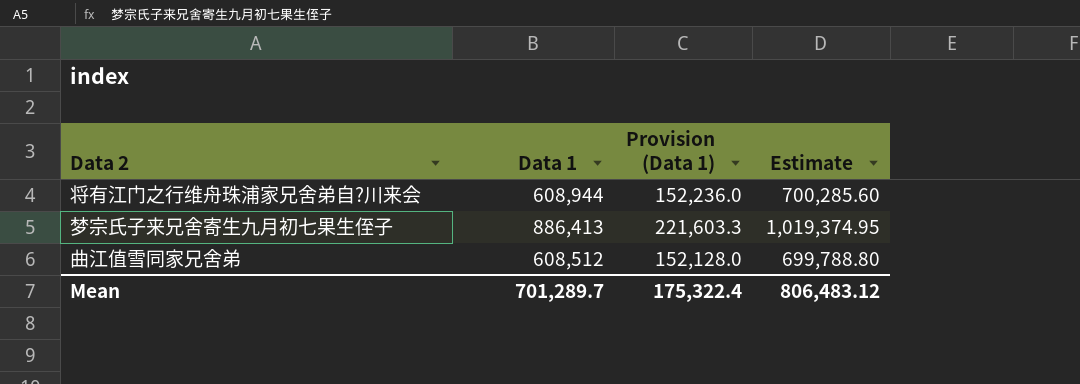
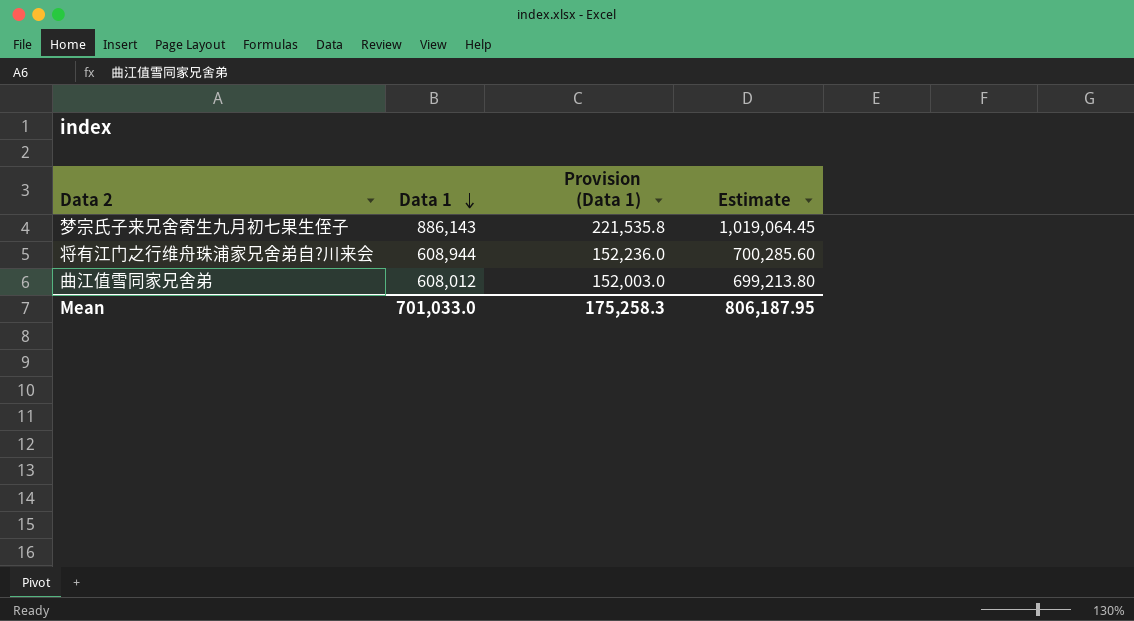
row order: none -> Data 1 descending
梦宗氏子来兄舍寄生九月初七果生侄子 | Data 1: 886,413 -> 886,143
梦宗氏子来兄舍寄生九月初七果生侄子 | Provision (Data 1): 221,603.3 -> 221,535.8
梦宗氏子来兄舍寄生九月初七果生侄子 | Estimate: 1,019,374.95 -> 1,019,064.45
曲江值雪同家兄舍弟 | Data 1: 608,512 -> 608,012
曲江值雪同家兄舍弟 | Provision (Data 1): 152,128.0 -> 152,003.0
曲江值雪同家兄舍弟 | Estimate: 699,788.80 -> 699,213.80
Mean | Data 1: 701,289.7 -> 701,033.0
Mean | Provision (Data 1): 175,322.4 -> 175,258.3
Mean | Estimate: 806,483.12 -> 806,187.95

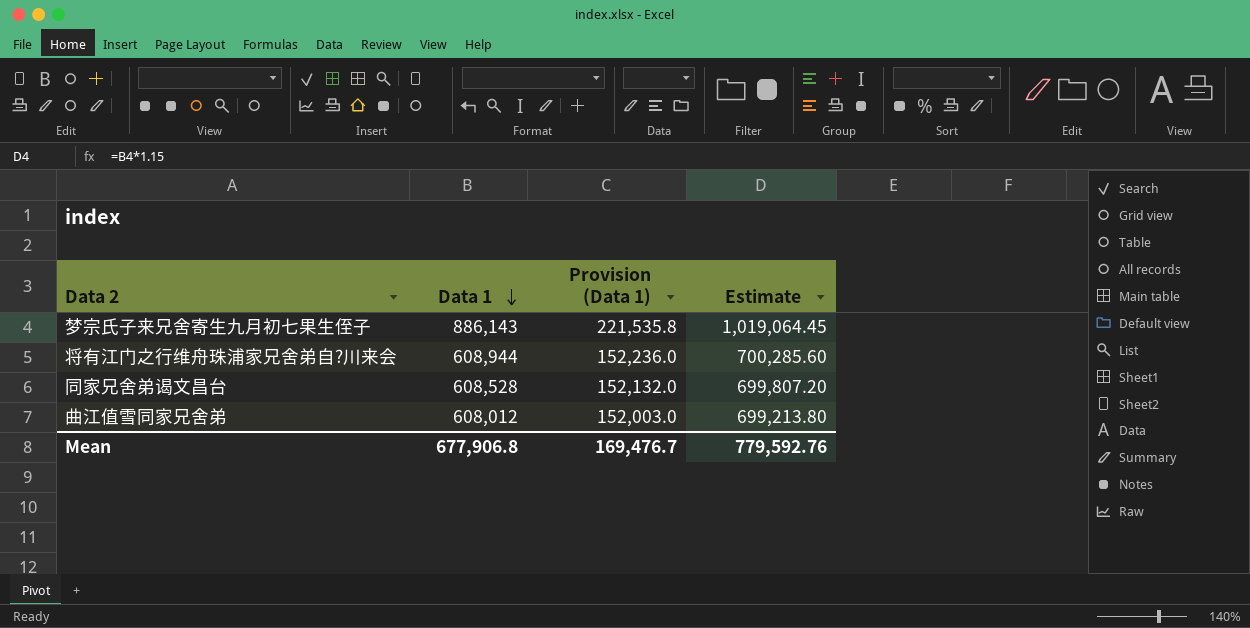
row 同家兄舍弟谒文昌台: none -> 608,528 | 152,132.0 | 699,807.20
Mean | Data 1: 701,033.0 -> 677,906.8
Mean | Provision (Data 1): 175,258.3 -> 169,476.7
Mean | Estimate: 806,187.95 -> 779,592.76

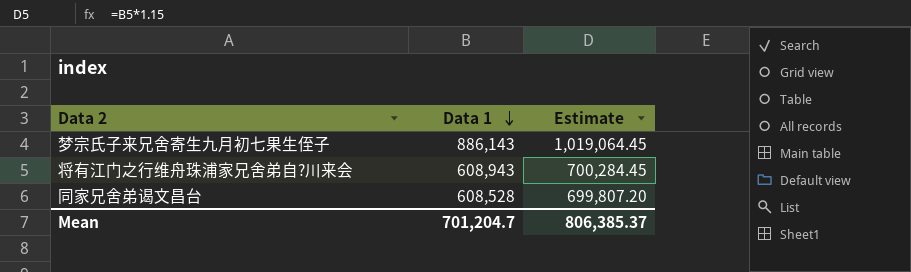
column Provision (Data 1) | formula: [Data 1] * 0.25 -> none
row 曲江值雪同家兄舍弟: 608,012 | 152,003.0 | 699,213.80 -> none
将有江门之行维舟珠浦家兄舍弟自?川来会 | Data 1: 608,944 -> 608,943
将有江门之行维舟珠浦家兄舍弟自?川来会 | Estimate: 700,285.60 -> 700,284.45
Mean | Data 1: 677,906.8 -> 701,204.7
Mean | Estimate: 779,592.76 -> 806,385.37

